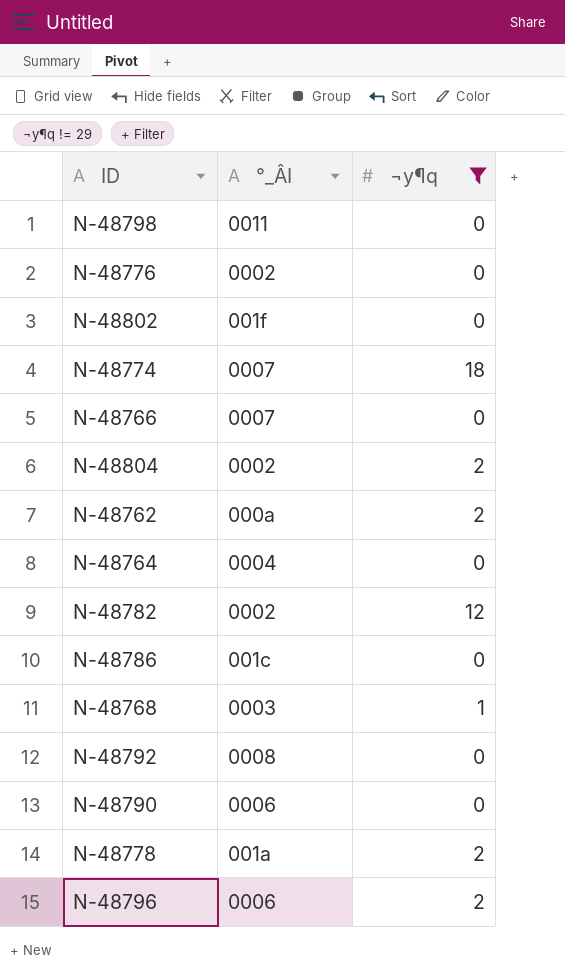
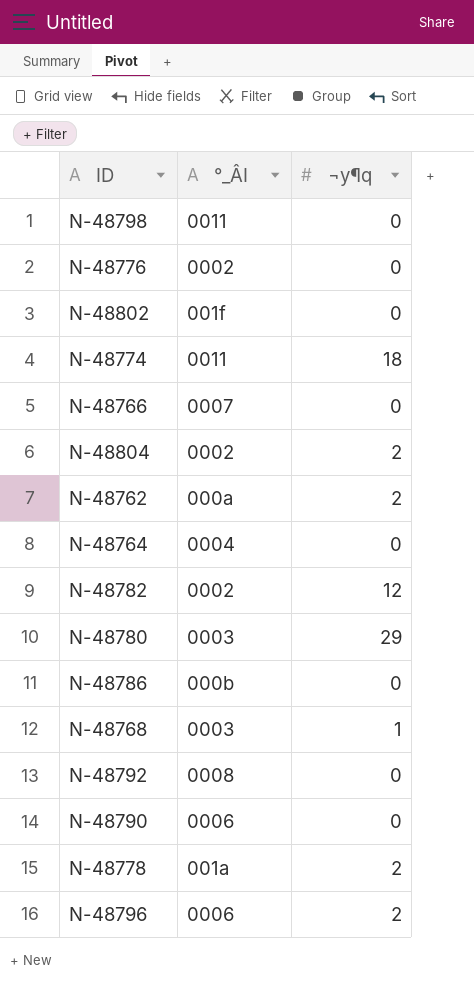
filter: ¬y¶q != 29 -> none
N-48774 | °_ÂI: 0007 -> 0011
N-48786 | °_ÂI: 001c -> 000b

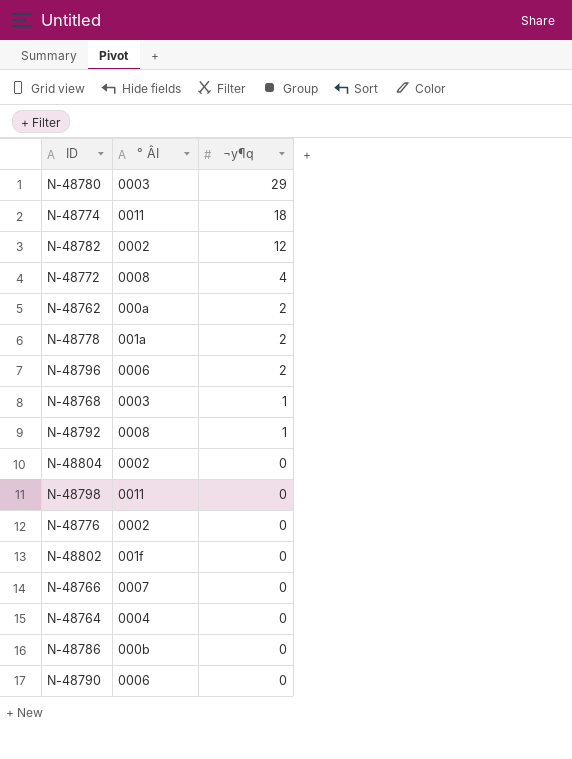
row order: none -> ¬y¶q descending
column name: °_ÂI -> ° ÂI
row N-48772: none -> 0008 | 4
N-48792 | ¬y¶q: 0 -> 1
N-48804 | ¬y¶q: 2 -> 0

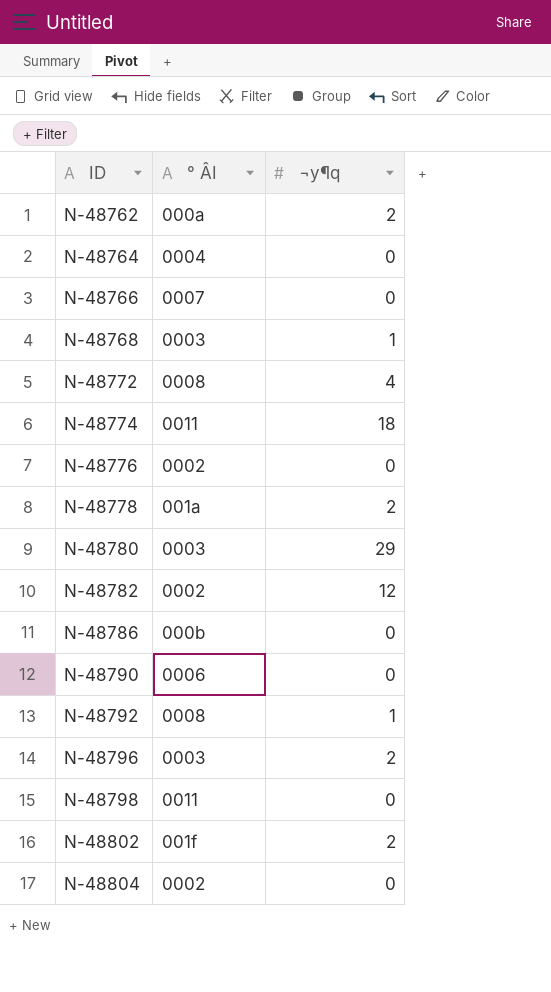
row order: ¬y¶q descending -> ID ascending
N-48796 | ° ÂI: 0006 -> 0003
N-48802 | ¬y¶q: 0 -> 2

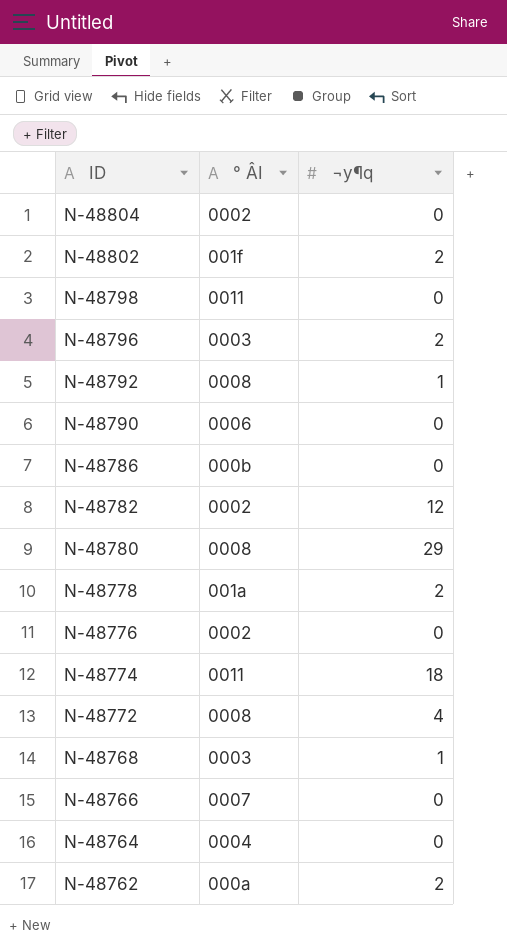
row order: ID ascending -> ID descending
N-48780 | ° ÂI: 0003 -> 0008

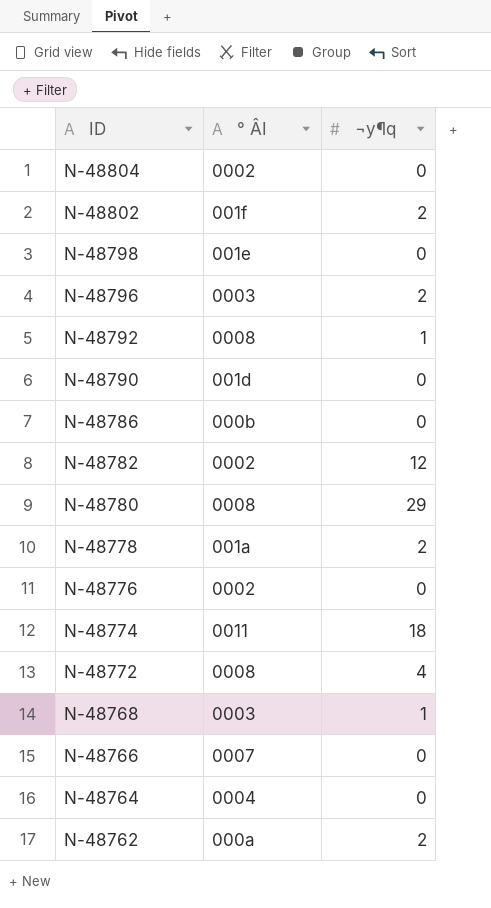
N-48798 | ° ÂI: 0011 -> 001e
N-48790 | ° ÂI: 0006 -> 001d

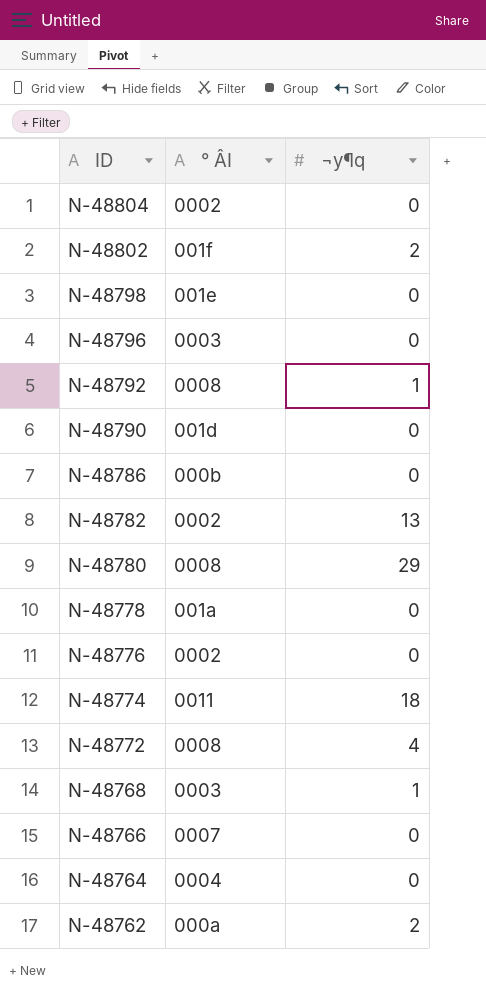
N-48796 | ¬y¶q: 2 -> 0
N-48782 | ¬y¶q: 12 -> 13
N-48778 | ¬y¶q: 2 -> 0

